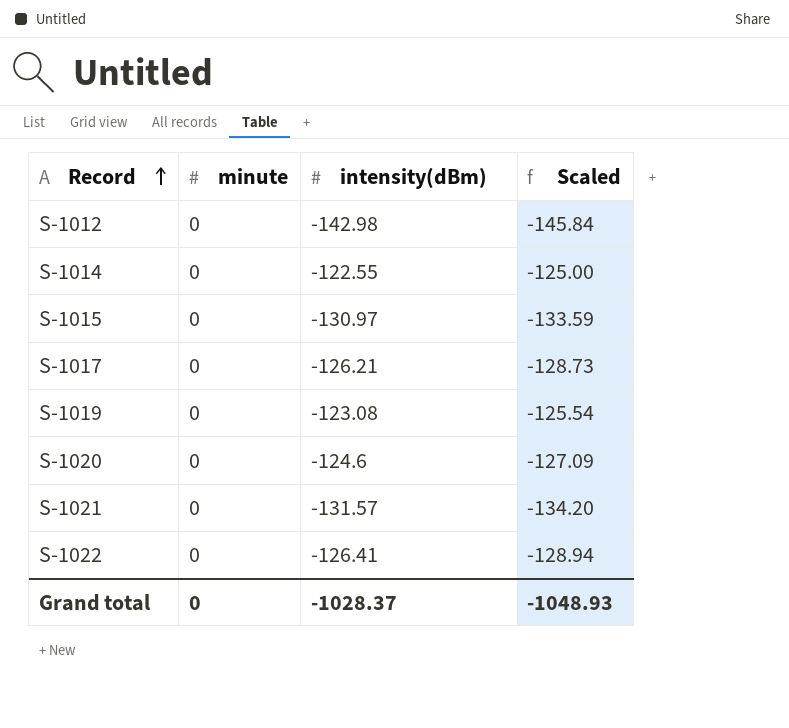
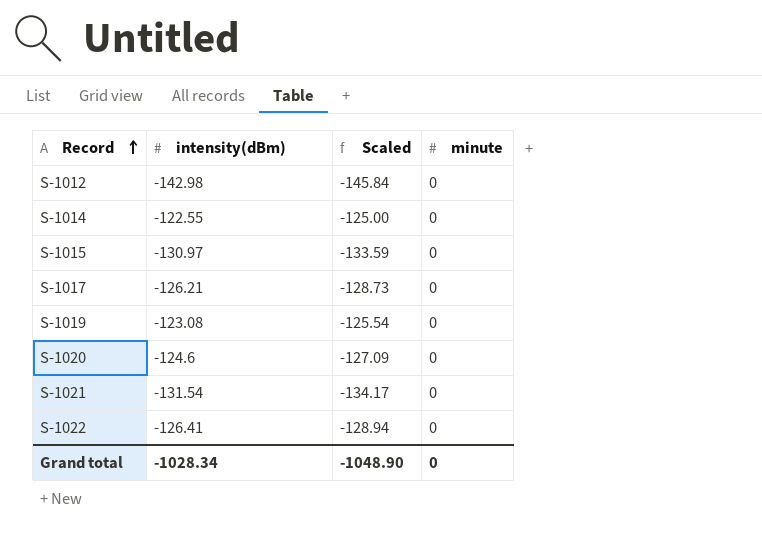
column minute | position: 2 -> 4
S-1021 | intensity(dBm): -131.57 -> -131.54
S-1021 | Scaled: -134.20 -> -134.17
Grand total | intensity(dBm): -1028.37 -> -1028.34
Grand total | Scaled: -1048.93 -> -1048.90

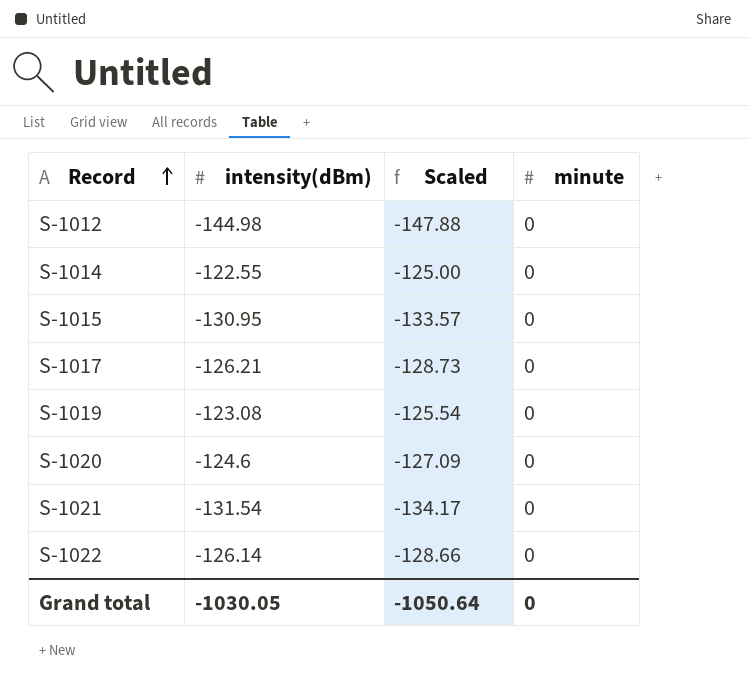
S-1012 | intensity(dBm): -142.98 -> -144.98
S-1012 | Scaled: -145.84 -> -147.88
S-1015 | intensity(dBm): -130.97 -> -130.95
S-1015 | Scaled: -133.59 -> -133.57
S-1022 | intensity(dBm): -126.41 -> -126.14
S-1022 | Scaled: -128.94 -> -128.66
Grand total | intensity(dBm): -1028.34 -> -1030.05
Grand total | Scaled: -1048.90 -> -1050.64

